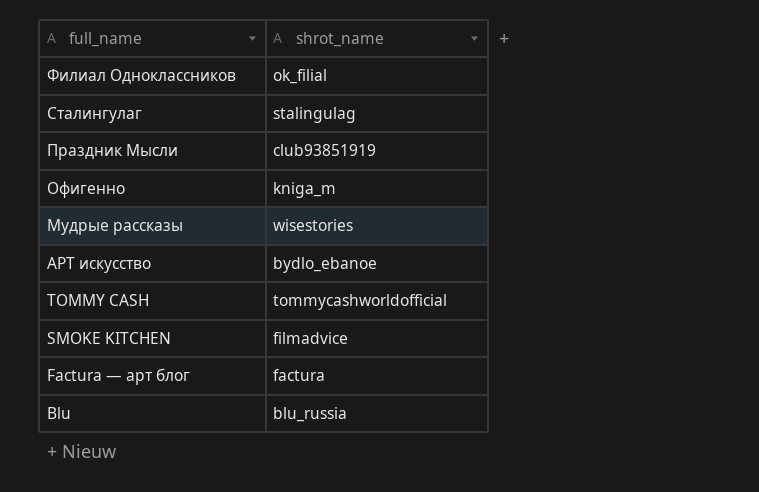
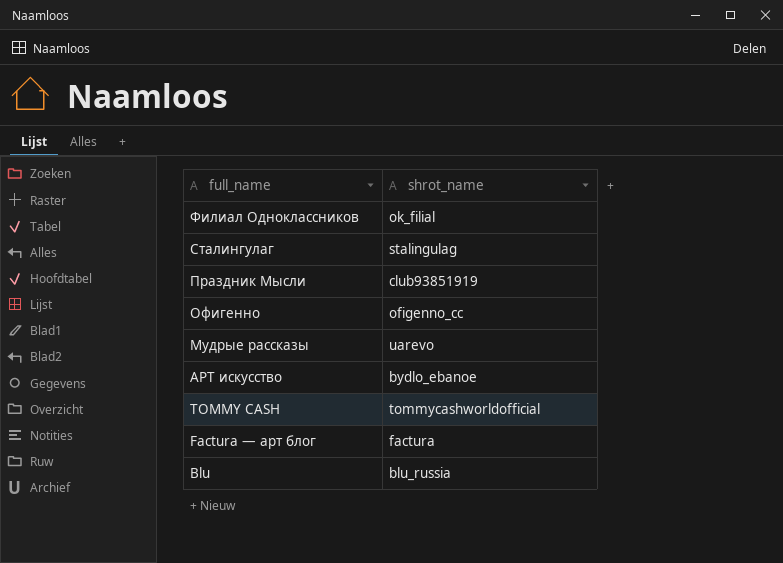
row SMOKE KITCHEN: filmadvice -> none
Офигенно | shrot_name: kniga_m -> ofigenno_cc
Мудрые рассказы | shrot_name: wisestories -> uarevo

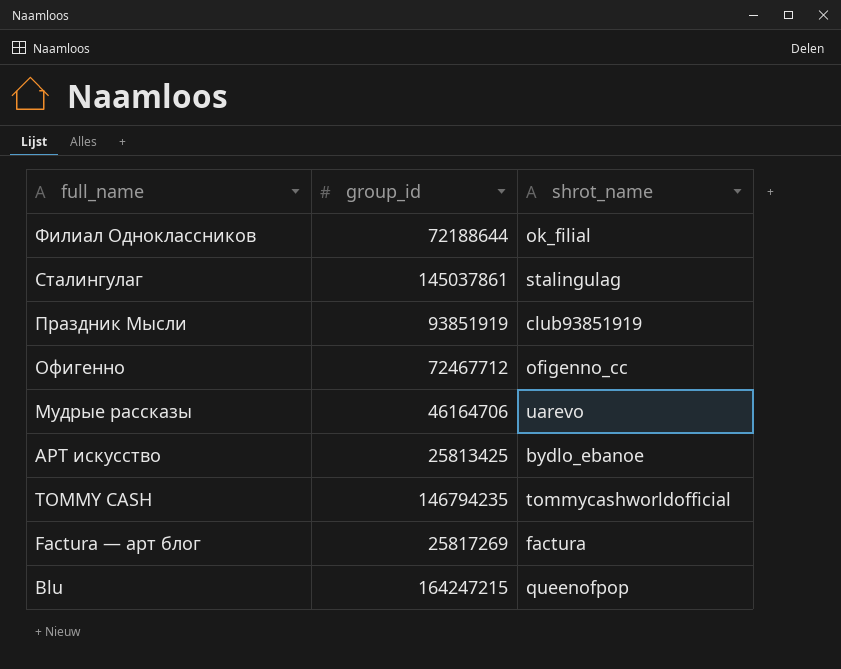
column group_id | position: none -> 2
Blu | shrot_name: blu_russia -> queenofpop

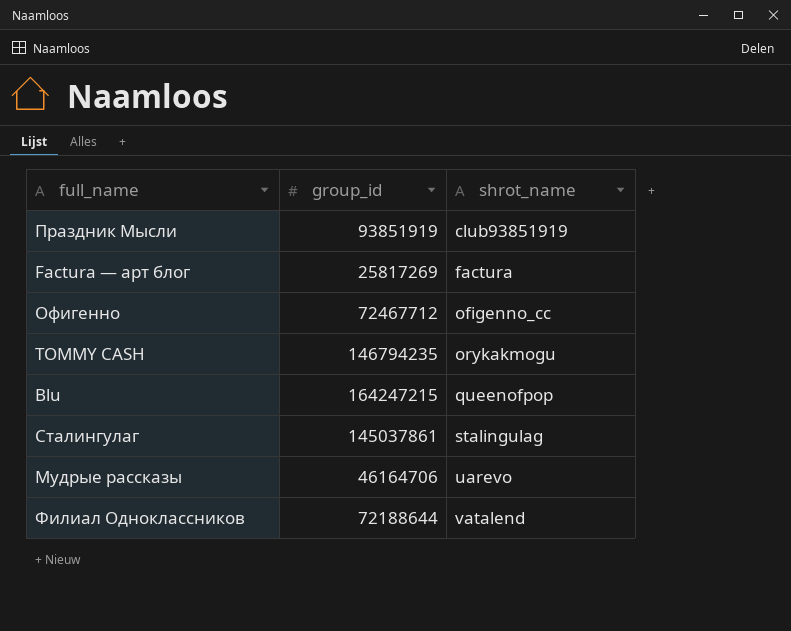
row order: full_name descending -> shrot_name ascending
row АРТ искусство: 25813425 | bydlo_ebanoe -> none
TOMMY CASH | shrot_name: tommycashworldofficial -> orykakmogu
Филиал Одноклассников | shrot_name: ok_filial -> vatalend

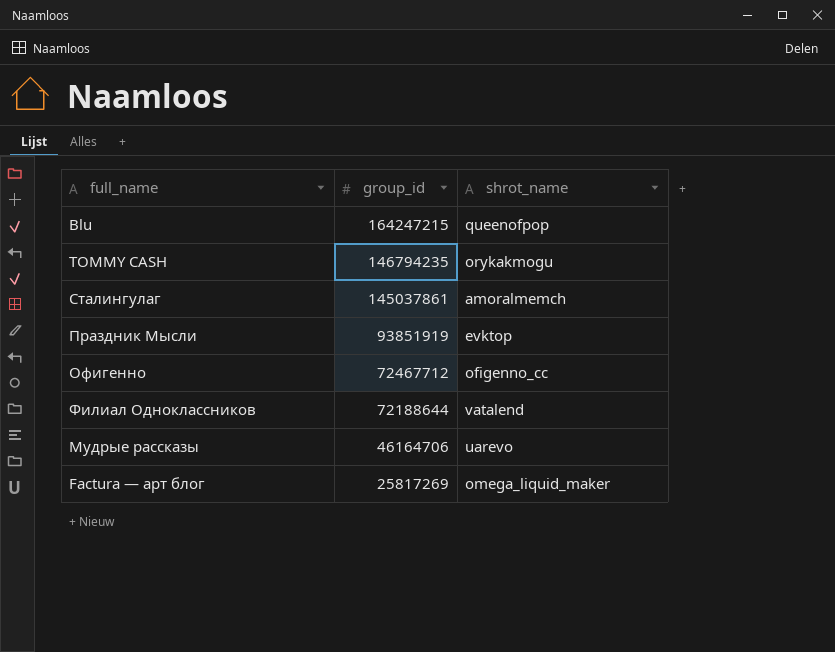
row order: shrot_name ascending -> group_id descending
Сталингулаг | shrot_name: stalingulag -> amoralmemch
Праздник Мысли | shrot_name: club93851919 -> evktop
Factura — арт блог | shrot_name: factura -> omega_liquid_maker

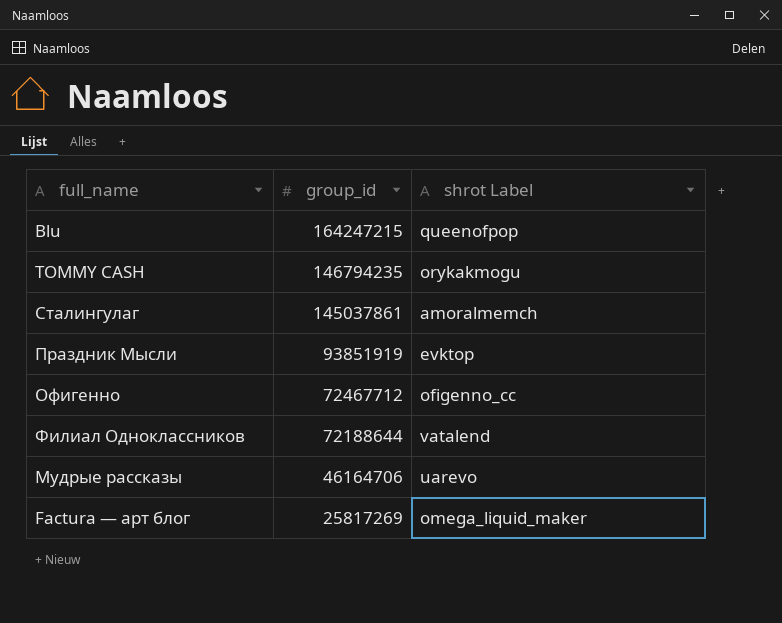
column name: shrot_name -> shrot Label

